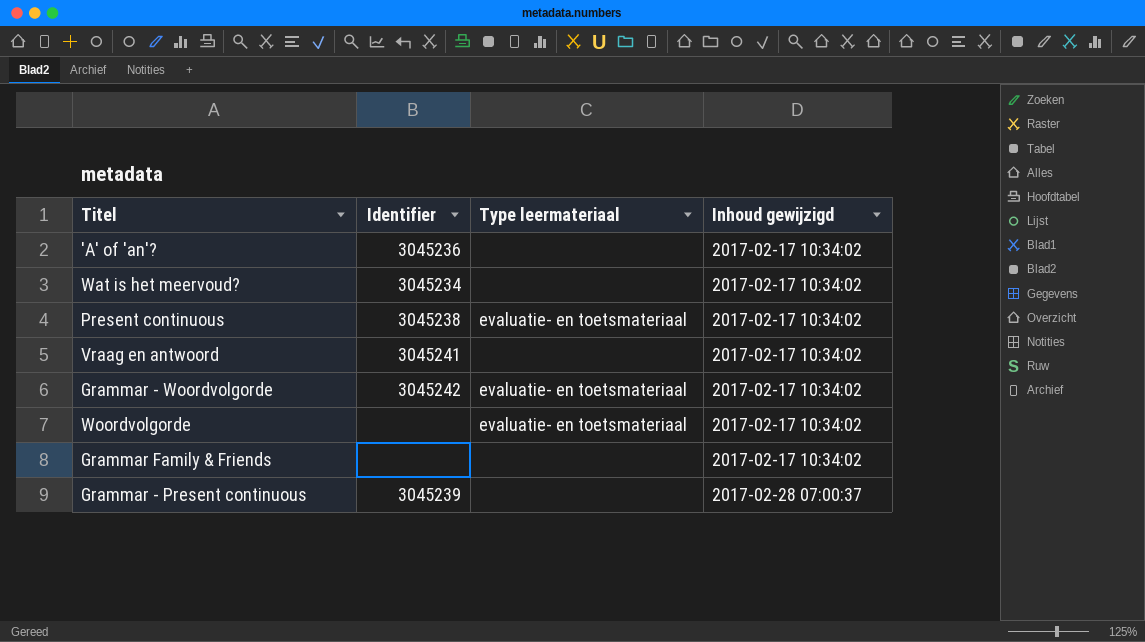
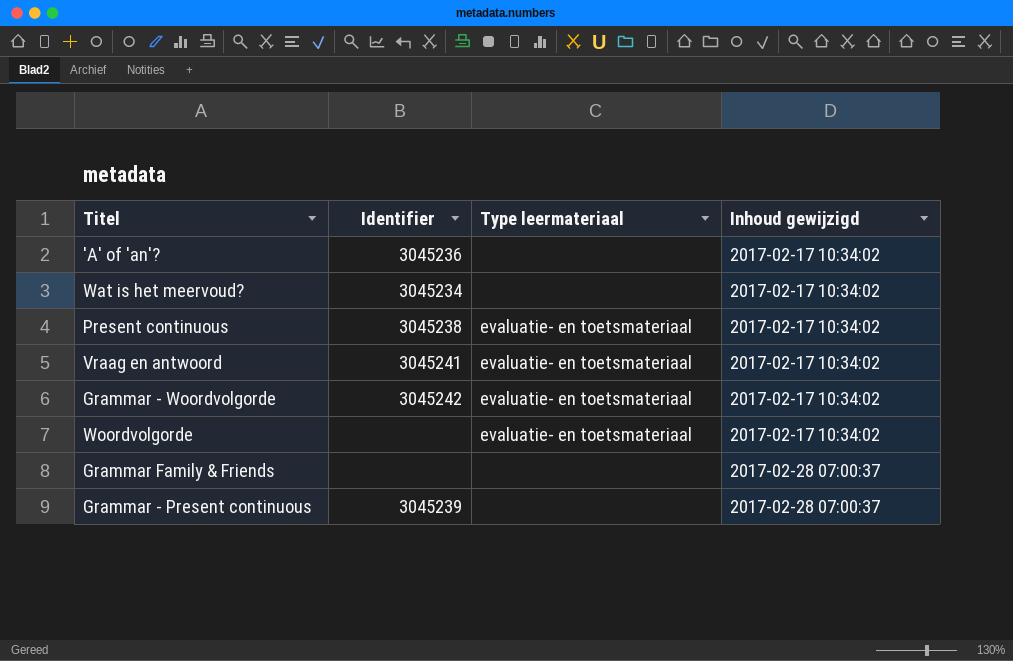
Vraag en antwoord | Type leermateriaal: none -> evaluatie- en toetsmateriaal
Grammar Family & Friends | Inhoud gewijzigd: 2017-02-17 10:34:02 -> 2017-02-28 07:00:37

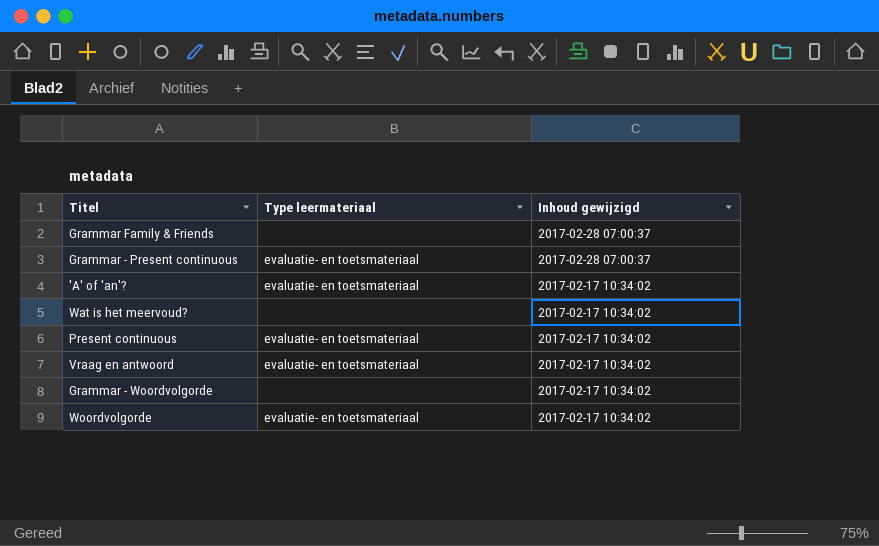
row order: Inhoud gewijzigd ascending -> Inhoud gewijzigd descending
column Identifier | position: 2 -> none
Grammar - Present continuous | Type leermateriaal: none -> evaluatie- en toetsmateriaal
'A' of 'an'? | Type leermateriaal: none -> evaluatie- en toetsmateriaal
Grammar - Woordvolgorde | Type leermateriaal: evaluatie- en toetsmateriaal -> none

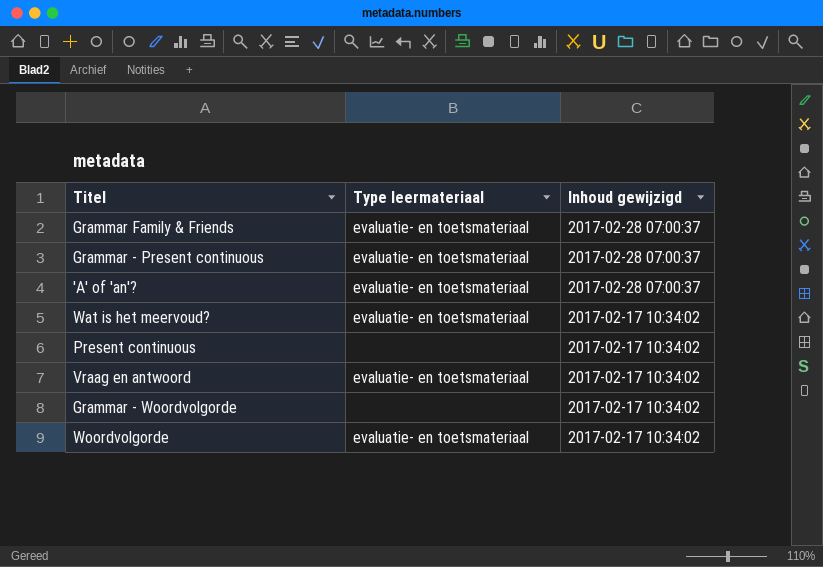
Grammar Family & Friends | Type leermateriaal: none -> evaluatie- en toetsmateriaal
'A' of 'an'? | Inhoud gewijzigd: 2017-02-17 10:34:02 -> 2017-02-28 07:00:37
Wat is het meervoud? | Type leermateriaal: none -> evaluatie- en toetsmateriaal
Present continuous | Type leermateriaal: evaluatie- en toetsmateriaal -> none

